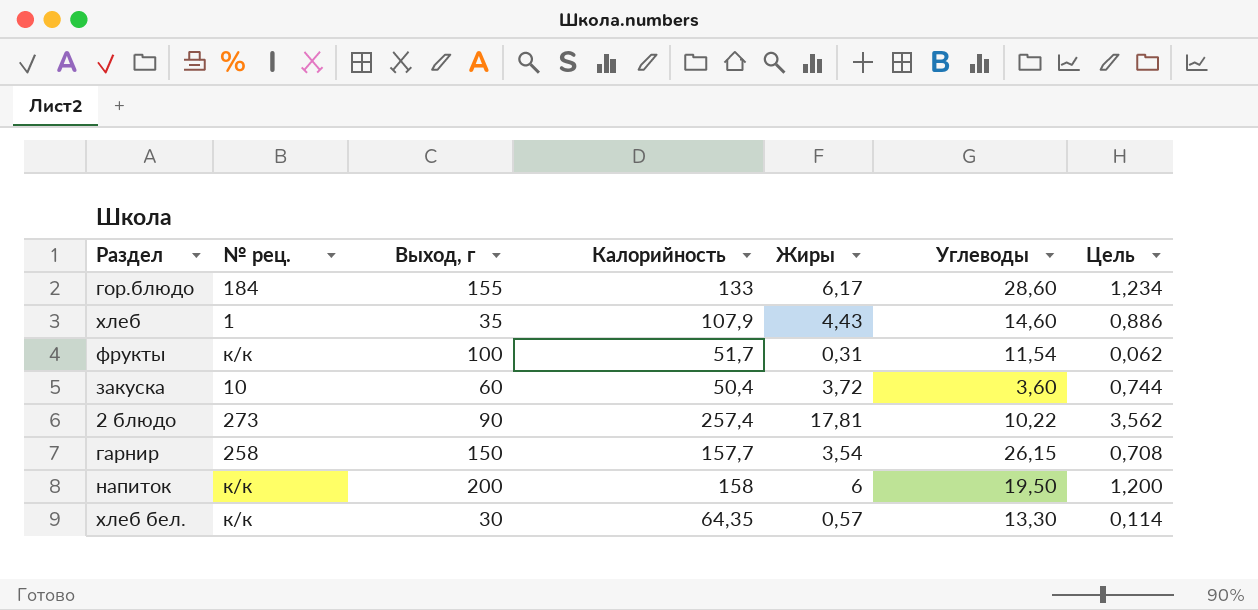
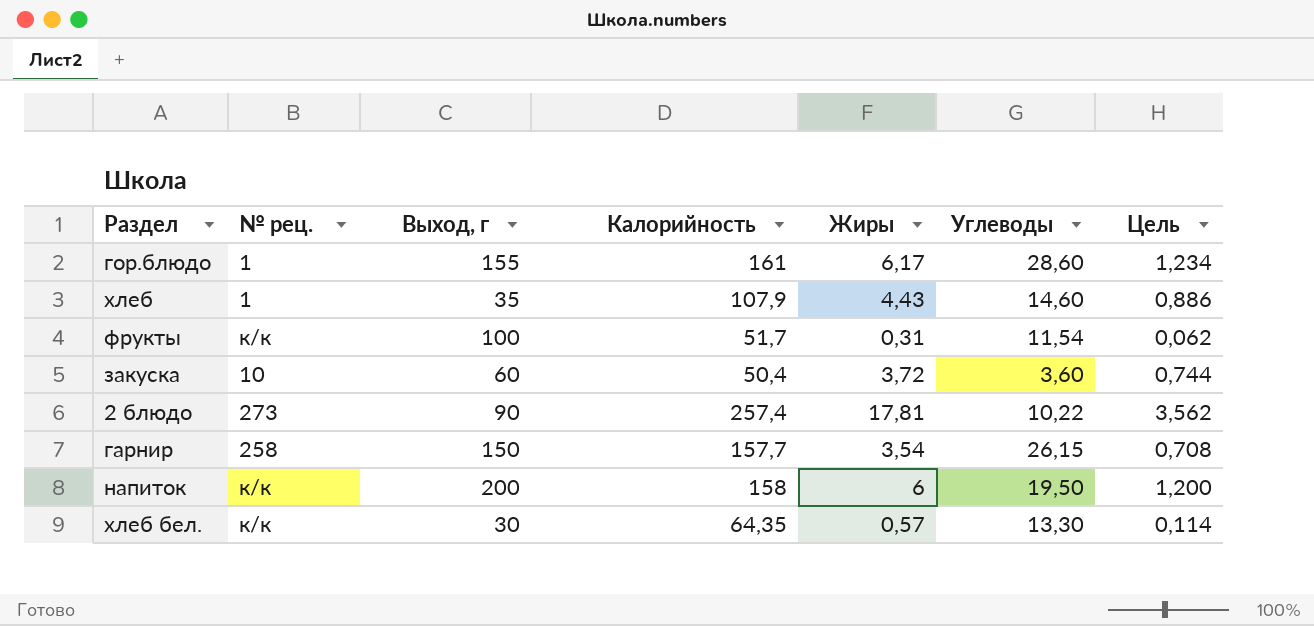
гор.блюдо | № рец.: 184 -> 1
гор.блюдо | Калорийность: 133 -> 161

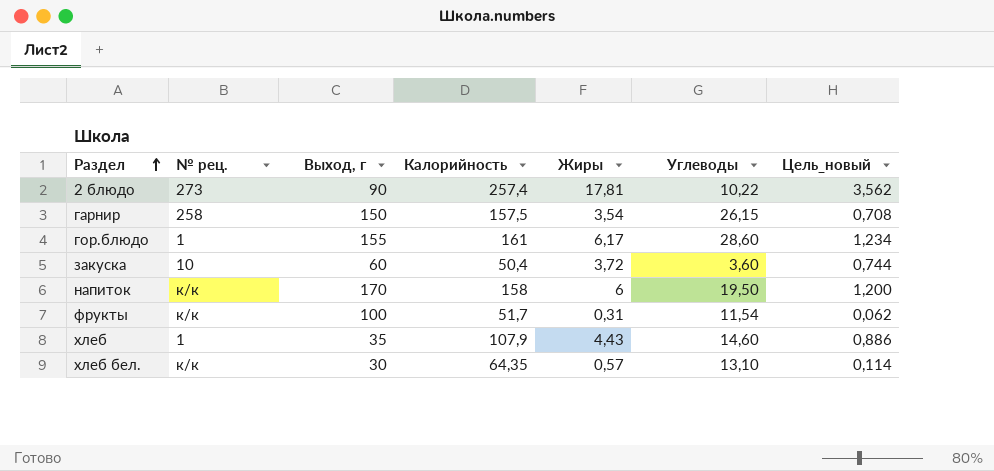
row order: none -> Раздел ascending
column name: Цель -> Цель_новый
гарнир | Калорийность: 157,7 -> 157,5
напиток | Выход, г: 200 -> 170
хлеб бел. | Углеводы: 13,30 -> 13,10

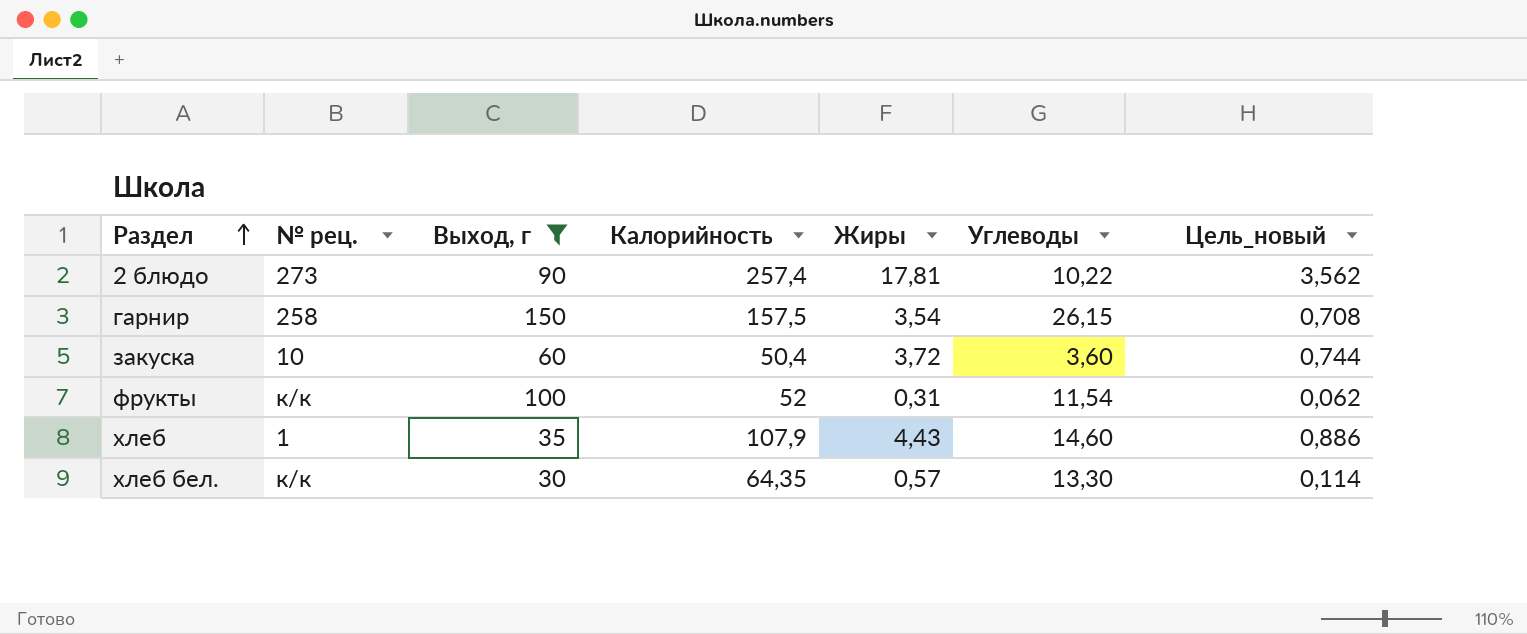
filter: none -> Выход, г <= 150
фрукты | Калорийность: 51,7 -> 52
хлеб бел. | Углеводы: 13,10 -> 13,30

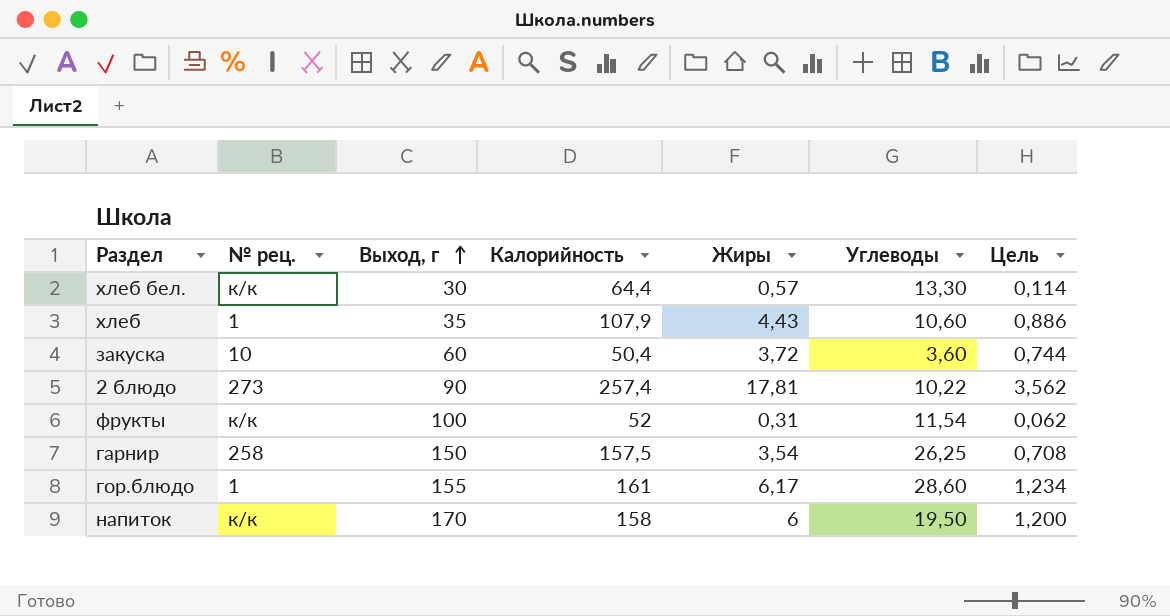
filter: Выход, г <= 150 -> none
row order: Раздел ascending -> Выход, г ascending
column name: Цель_новый -> Цель
хлеб бел. | Калорийность: 64,35 -> 64,4
хлеб | Углеводы: 14,60 -> 10,60
гарнир | Углеводы: 26,15 -> 26,25

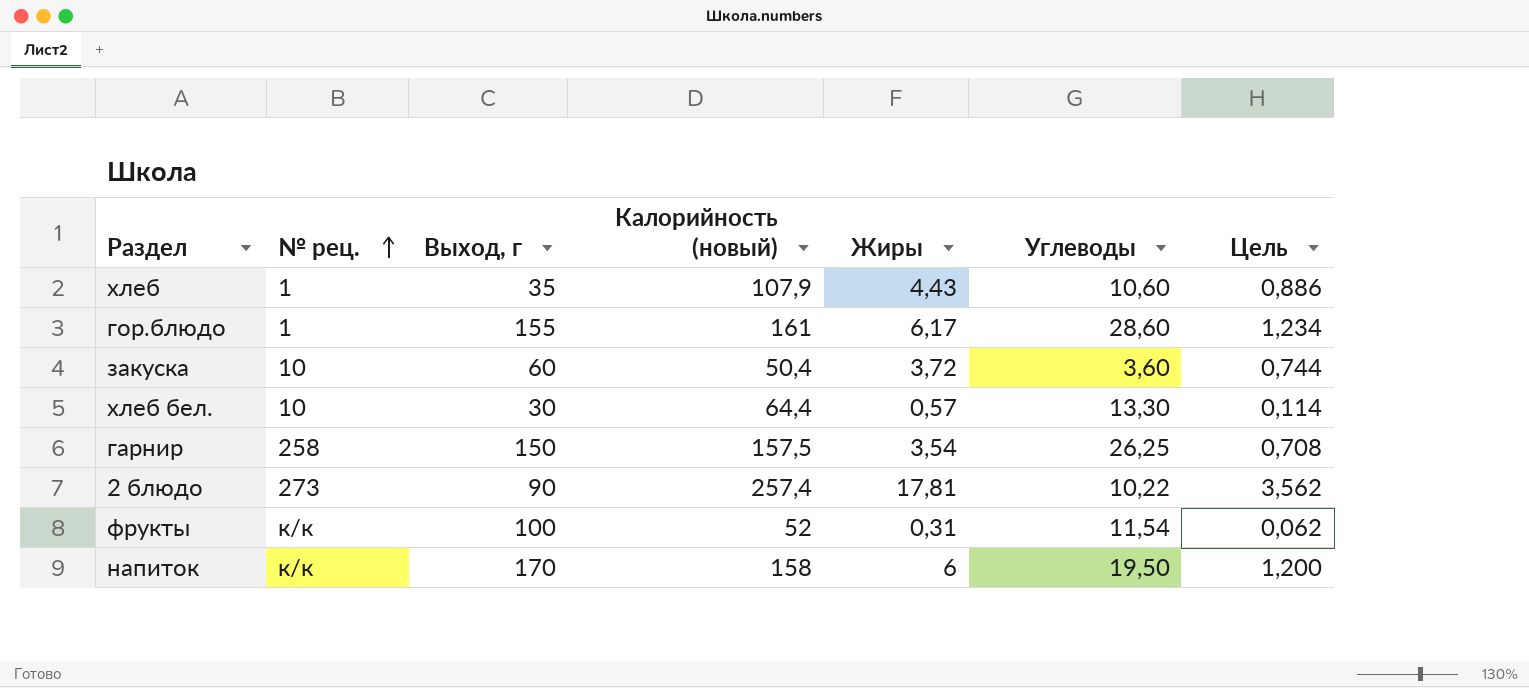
row order: Выход, г ascending -> № рец. ascending
column name: Калорийность -> Калорийность (новый)
хлеб бел. | № рец.: к/к -> 10

